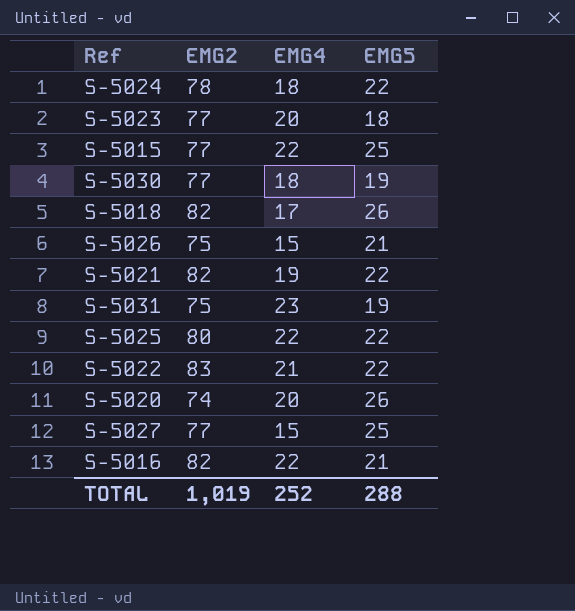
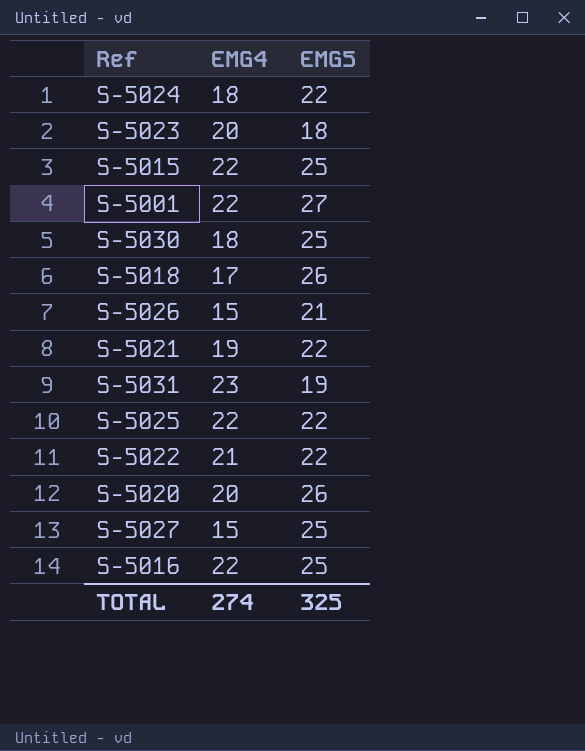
column EMG2 | position: 2 -> none
row S-5001: none -> 22 | 27
S-5030 | EMG5: 19 -> 25
S-5016 | EMG5: 21 -> 25
TOTAL | EMG4: 252 -> 274
TOTAL | EMG5: 288 -> 325

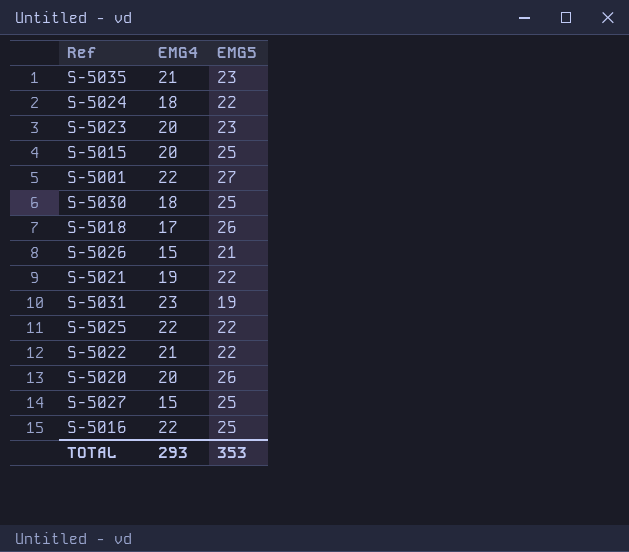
row S-5035: none -> 21 | 23
S-5023 | EMG5: 18 -> 23
S-5015 | EMG4: 22 -> 20
TOTAL | EMG4: 274 -> 293
TOTAL | EMG5: 325 -> 353

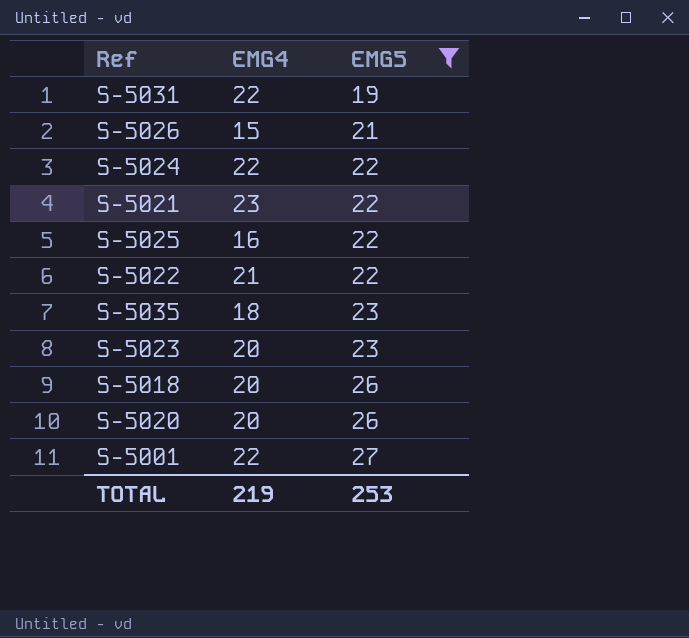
filter: none -> EMG5 != 25
row order: none -> EMG5 ascending
S-5031 | EMG4: 23 -> 22
S-5024 | EMG4: 18 -> 22
S-5021 | EMG4: 19 -> 23
S-5025 | EMG4: 22 -> 16
S-5035 | EMG4: 21 -> 18
S-5018 | EMG4: 17 -> 20
TOTAL | EMG4: 293 -> 219
TOTAL | EMG5: 353 -> 253

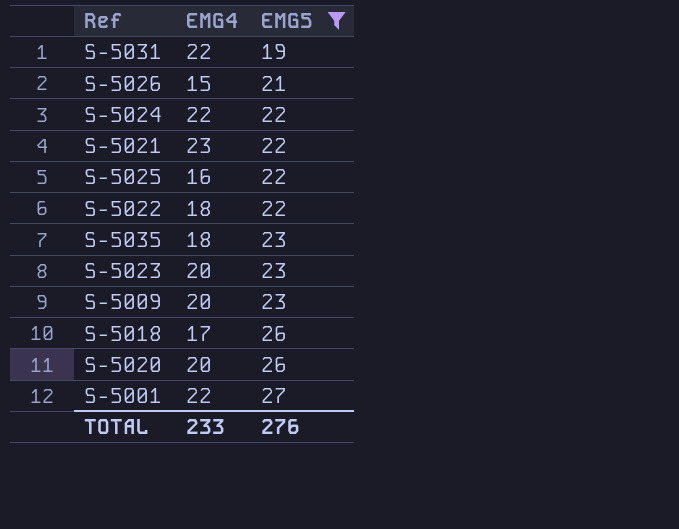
S-5022 | EMG4: 21 -> 18
row S-5009: none -> 20 | 23
S-5018 | EMG4: 20 -> 17
TOTAL | EMG4: 219 -> 233
TOTAL | EMG5: 253 -> 276

